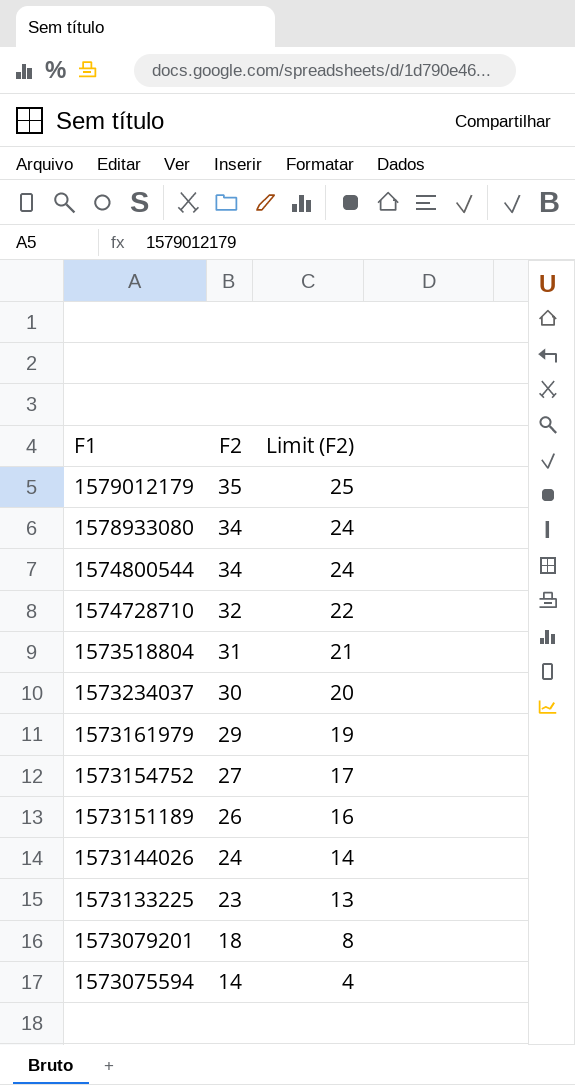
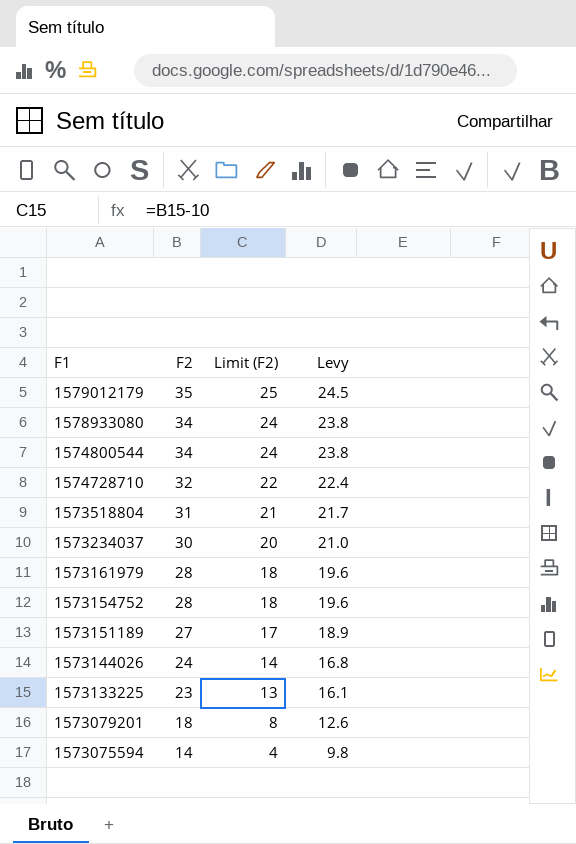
column Levy | formula: none -> [F2] * 0.7
1573161979 | F2: 29 -> 28
1573161979 | Limit (F2): 19 -> 18
1573154752 | F2: 27 -> 28
1573154752 | Limit (F2): 17 -> 18
1573151189 | F2: 26 -> 27
1573151189 | Limit (F2): 16 -> 17

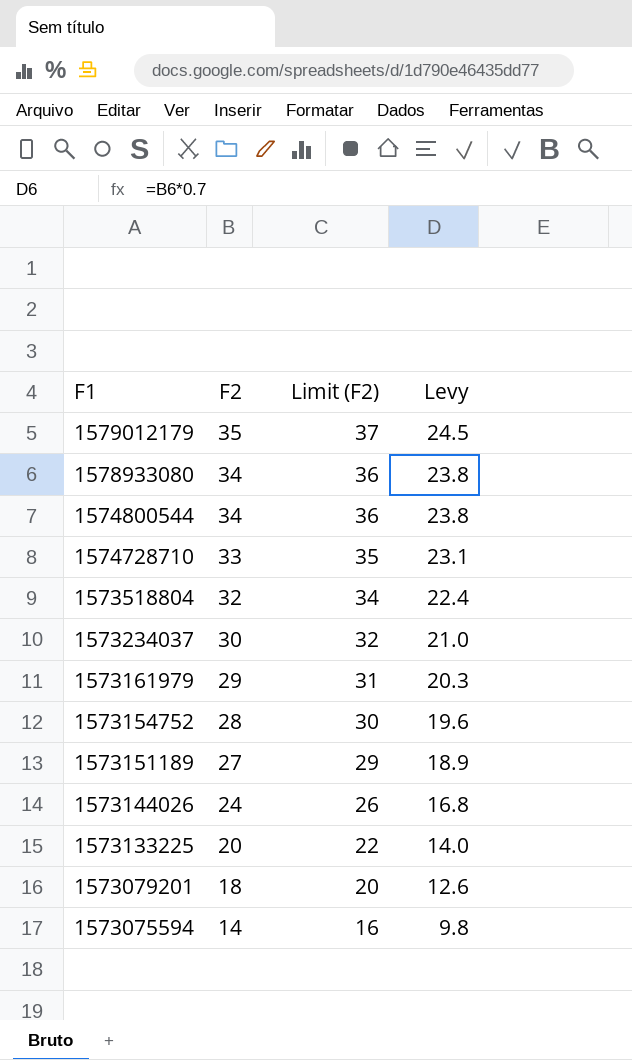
column Limit (F2) | formula: [F2] - 10 -> [F2] + 2
1574728710 | F2: 32 -> 33
1574728710 | Levy: 22.4 -> 23.1
1573518804 | F2: 31 -> 32
1573518804 | Levy: 21.7 -> 22.4
1573161979 | F2: 28 -> 29
1573161979 | Levy: 19.6 -> 20.3
1573133225 | F2: 23 -> 20
1573133225 | Levy: 16.1 -> 14.0

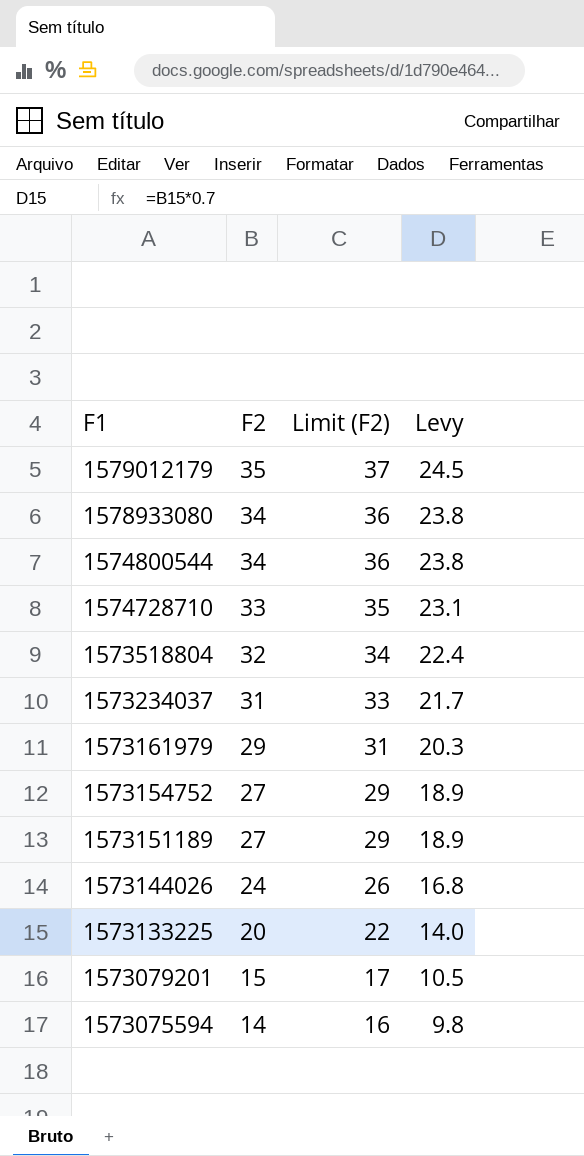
1573234037 | F2: 30 -> 31
1573234037 | Limit (F2): 32 -> 33
1573234037 | Levy: 21.0 -> 21.7
1573154752 | F2: 28 -> 27
1573154752 | Limit (F2): 30 -> 29
1573154752 | Levy: 19.6 -> 18.9
1573079201 | F2: 18 -> 15
1573079201 | Limit (F2): 20 -> 17
1573079201 | Levy: 12.6 -> 10.5

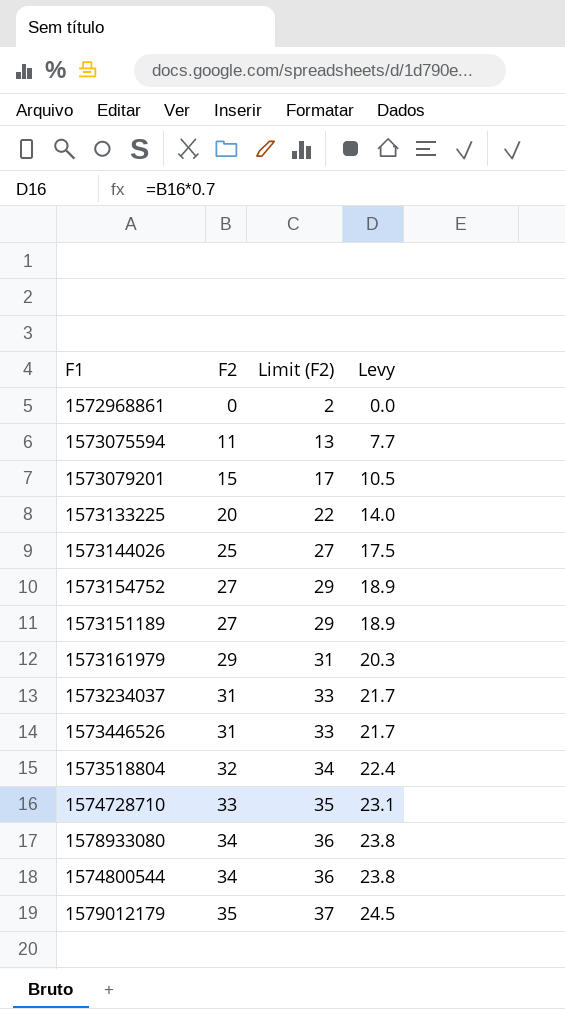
row order: F1 descending -> F2 ascending
row 1572968861: none -> 0 | 2 | 0.0
1573075594 | F2: 14 -> 11
1573075594 | Limit (F2): 16 -> 13
1573075594 | Levy: 9.8 -> 7.7
1573144026 | F2: 24 -> 25
1573144026 | Limit (F2): 26 -> 27
1573144026 | Levy: 16.8 -> 17.5
row 1573446526: none -> 31 | 33 | 21.7

